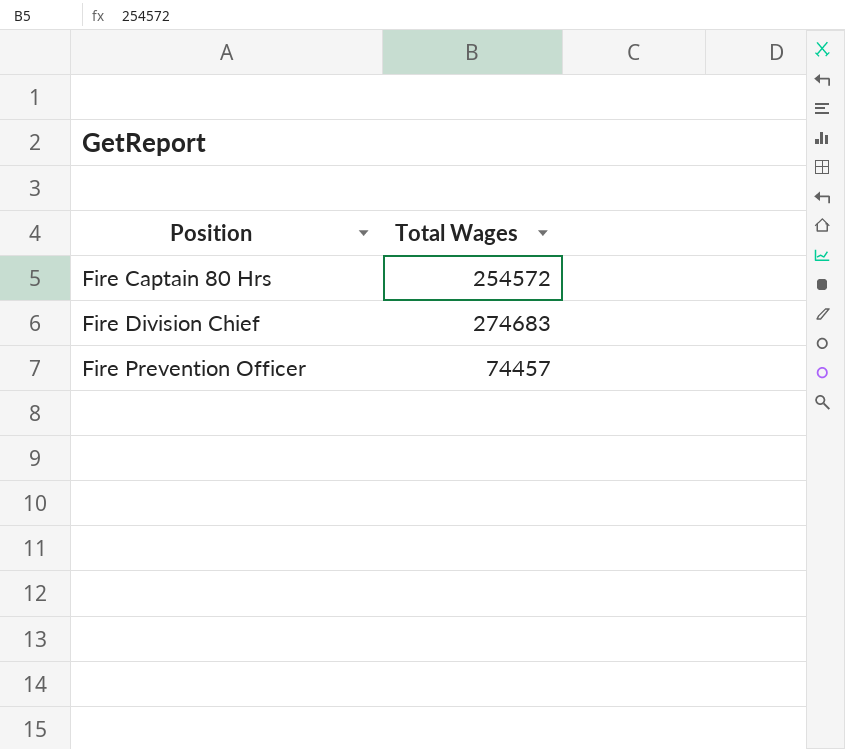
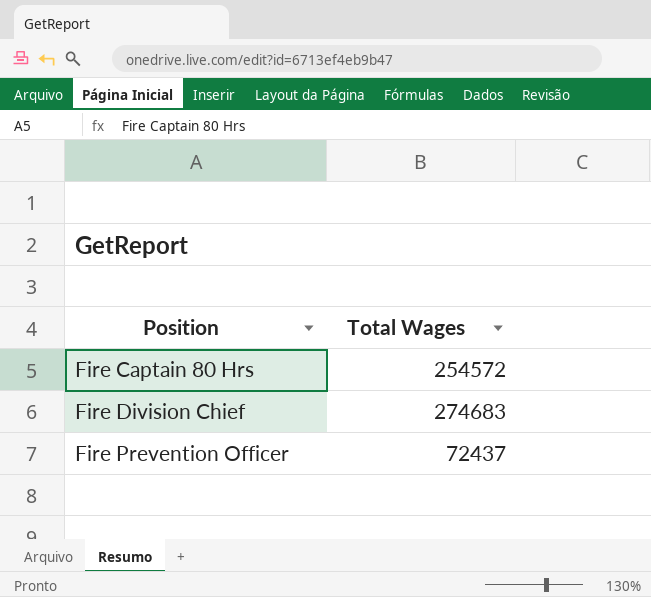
Fire Prevention Officer | Total Wages: 74457 -> 72437

